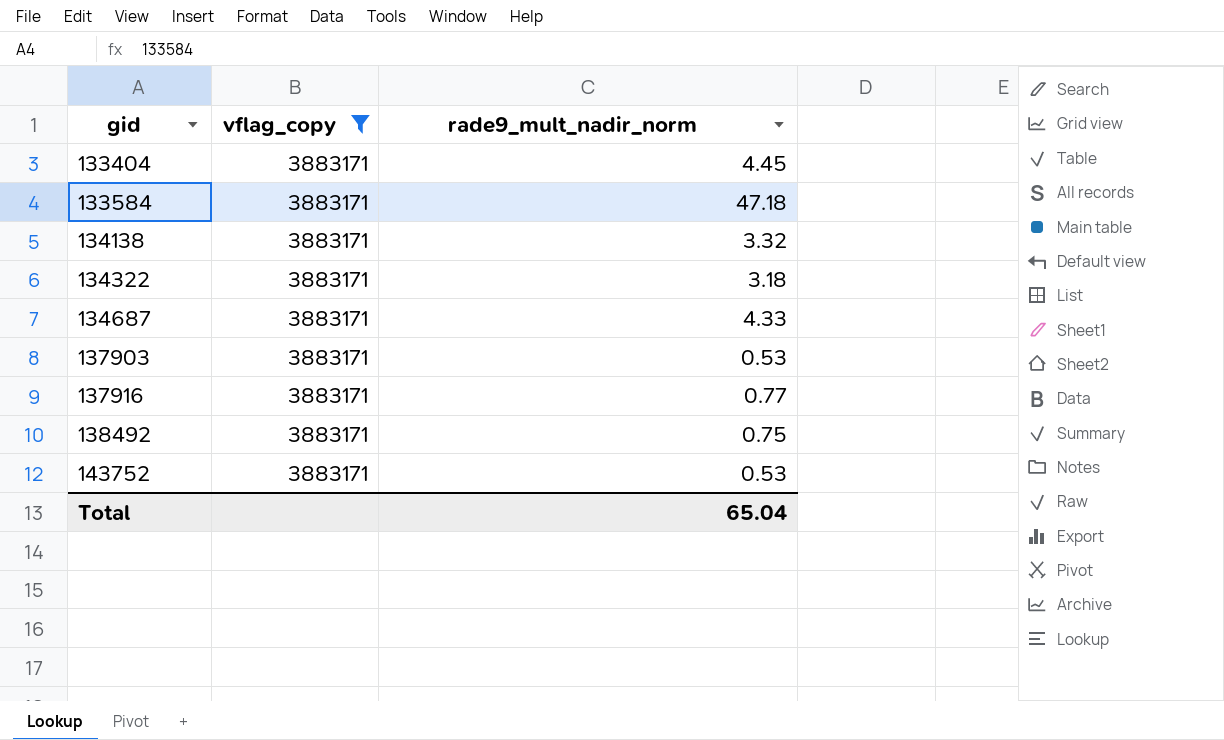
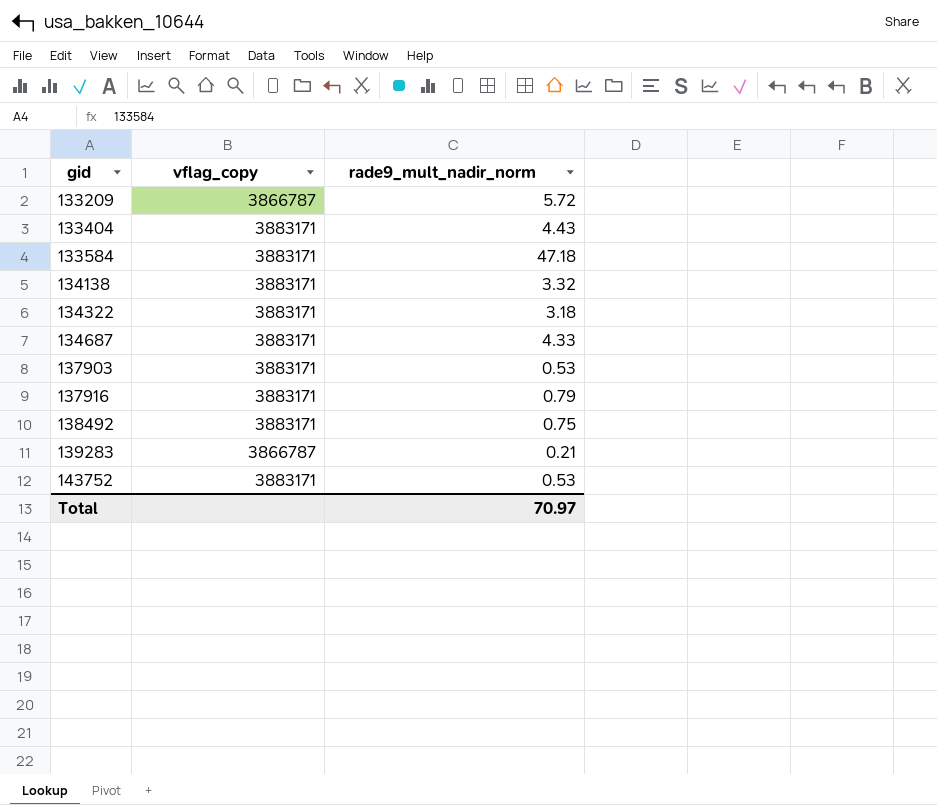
filter: vflag_copy = 3883171 -> none
133404 | rade9_mult_nadir_norm: 4.45 -> 4.43
137916 | rade9_mult_nadir_norm: 0.77 -> 0.79
Total | rade9_mult_nadir_norm: 65.04 -> 70.97

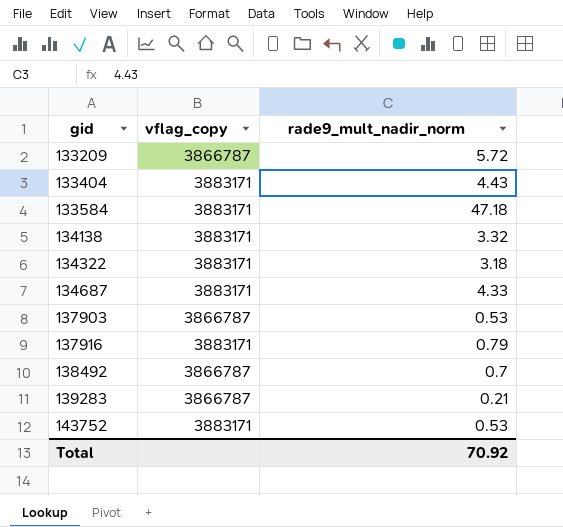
137903 | vflag_copy: 3883171 -> 3866787
138492 | vflag_copy: 3883171 -> 3866787
138492 | rade9_mult_nadir_norm: 0.75 -> 0.7
Total | rade9_mult_nadir_norm: 70.97 -> 70.92

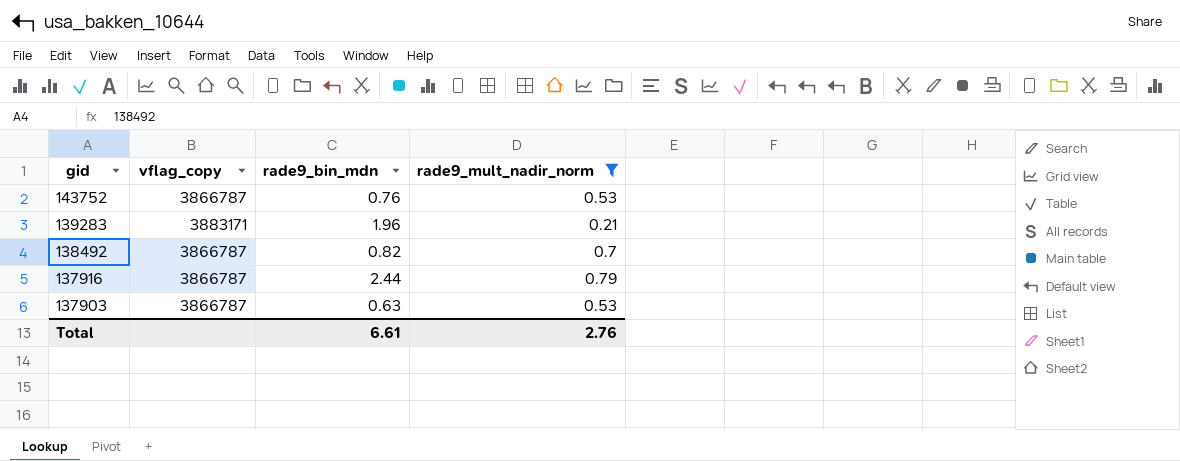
filter: none -> rade9_mult_nadir_norm <= 0.79
row order: gid ascending -> gid descending
column rade9_bin_mdn | position: none -> 3
143752 | vflag_copy: 3883171 -> 3866787
139283 | vflag_copy: 3866787 -> 3883171
137916 | vflag_copy: 3883171 -> 3866787
Total | rade9_mult_nadir_norm: 70.92 -> 2.76

